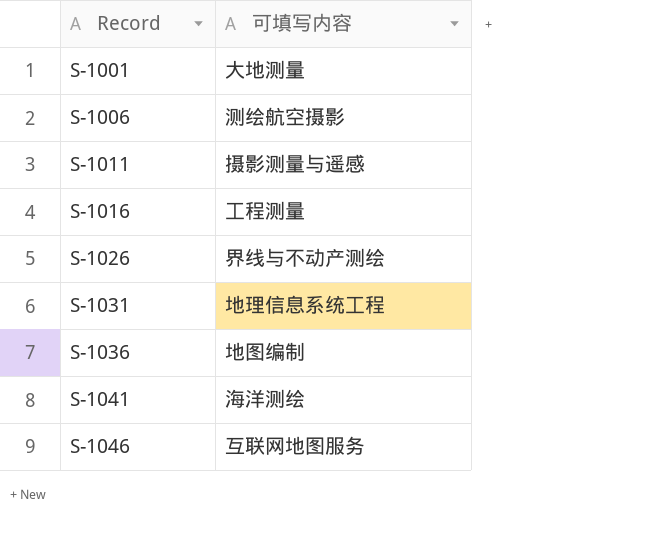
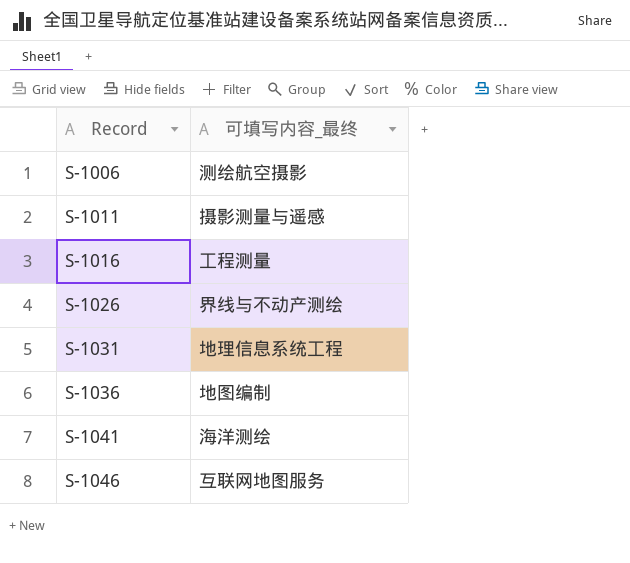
column name: 可填写内容 -> 可填写内容_最终
row S-1001: 大地测量 -> none

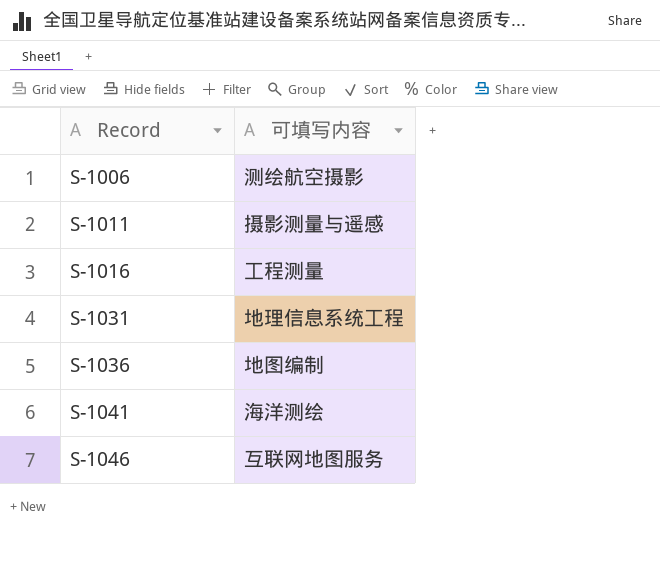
column name: 可填写内容_最终 -> 可填写内容
row S-1026: 界线与不动产测绘 -> none

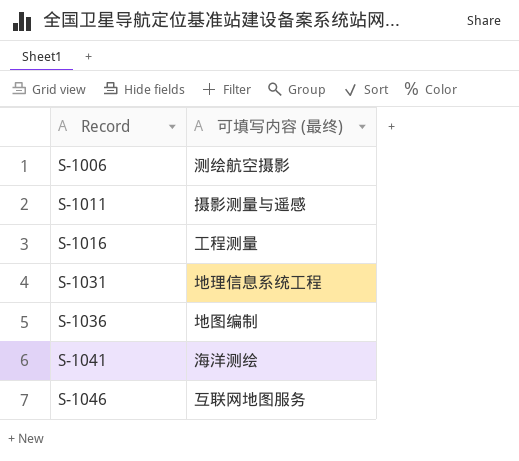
column name: 可填写内容 -> 可填写内容 (最终)

